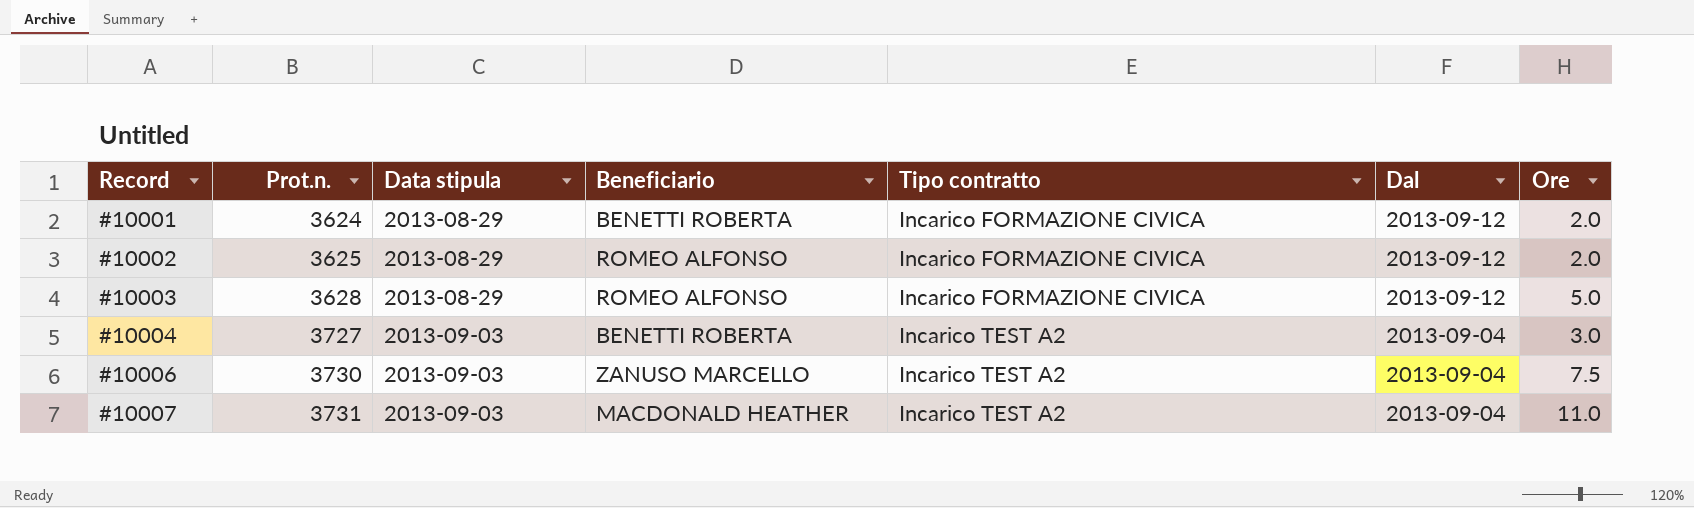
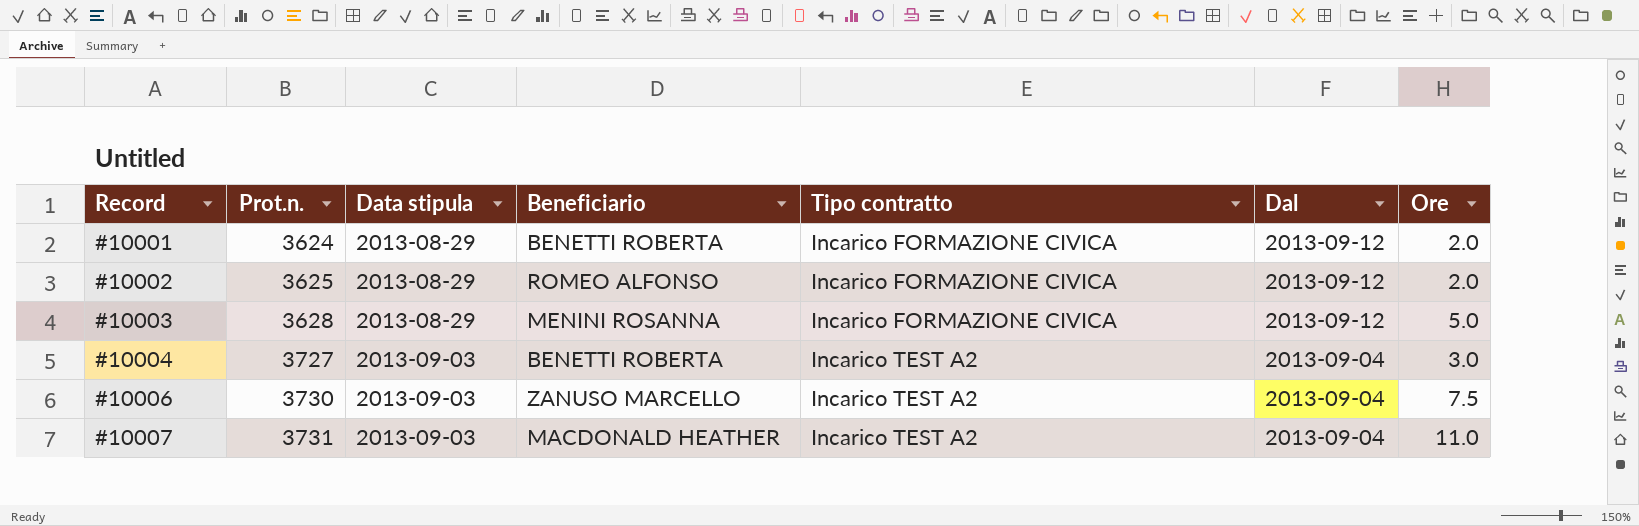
#10003 | Beneficiario: ROMEO ALFONSO -> MENINI ROSANNA

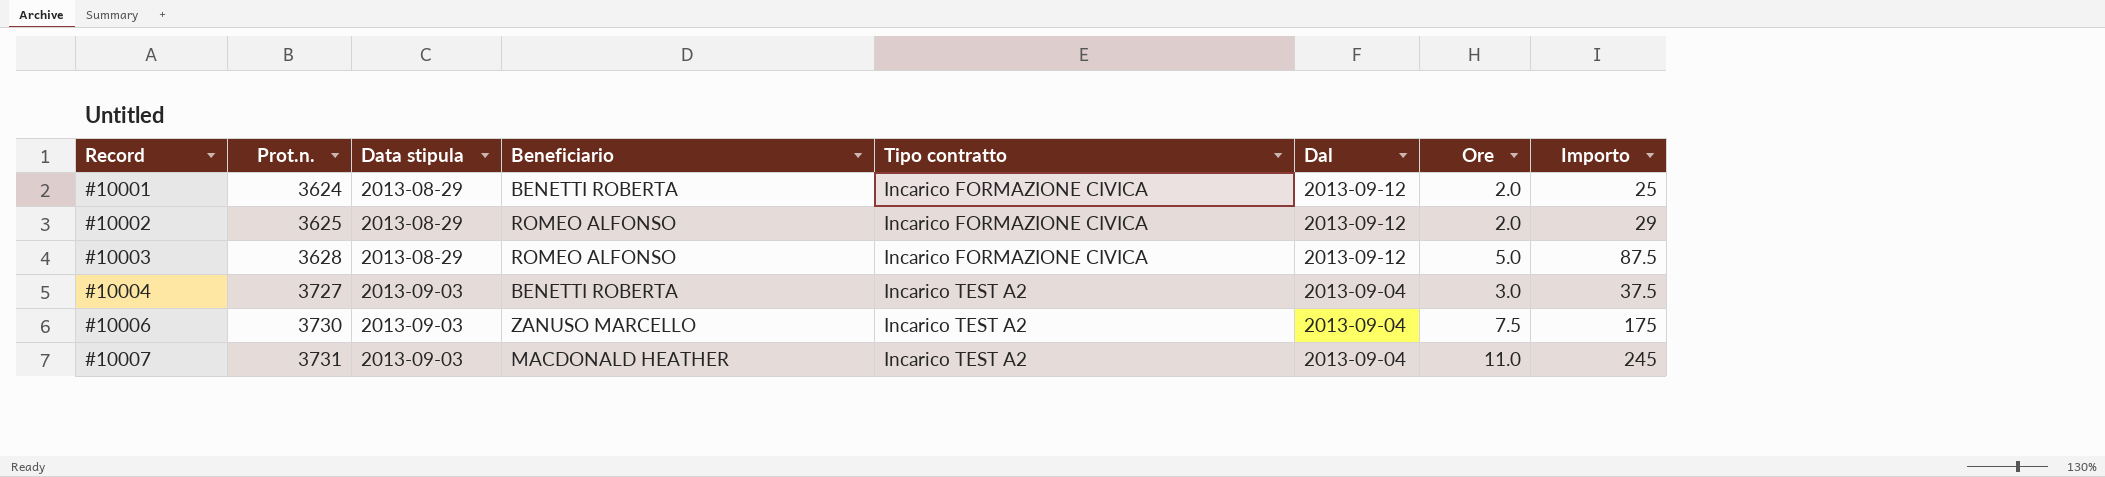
column Importo | position: none -> 8
#10003 | Beneficiario: MENINI ROSANNA -> ROMEO ALFONSO

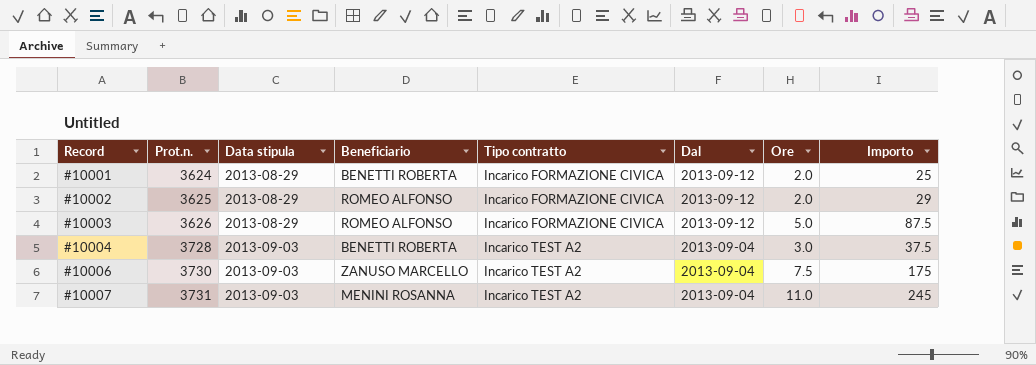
#10003 | Prot.n.: 3628 -> 3626
#10004 | Prot.n.: 3727 -> 3728
#10007 | Beneficiario: MACDONALD HEATHER -> MENINI ROSANNA

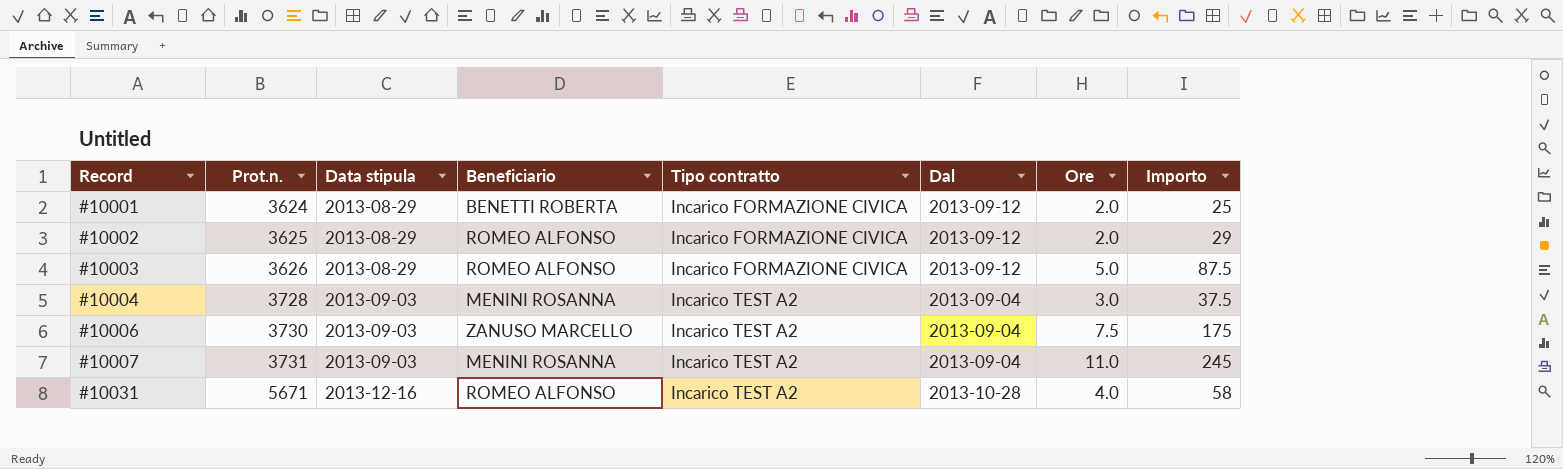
#10004 | Beneficiario: BENETTI ROBERTA -> MENINI ROSANNA
row #10031: none -> 5671 | 2013-12-16 | ROMEO ALFONSO | Incarico TEST A2 | 2013-10-28 | 4.0 | 58

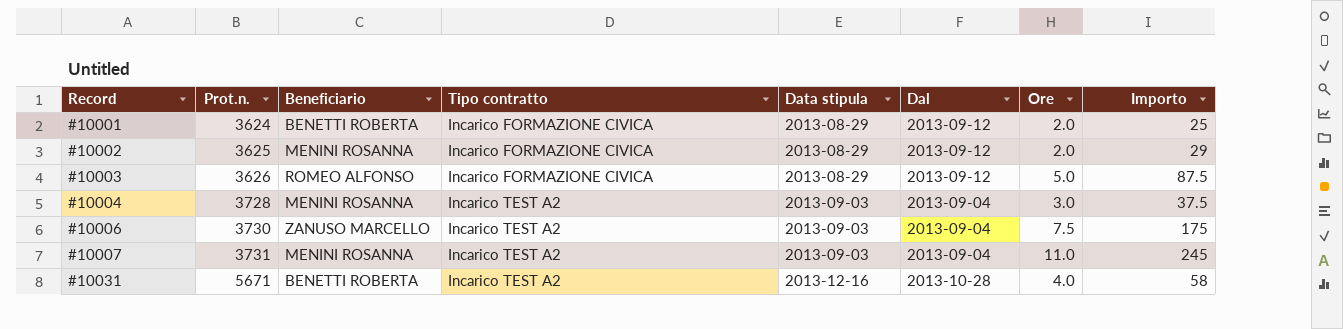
column Data stipula | position: 3 -> 5
#10002 | Beneficiario: ROMEO ALFONSO -> MENINI ROSANNA
#10031 | Beneficiario: ROMEO ALFONSO -> BENETTI ROBERTA

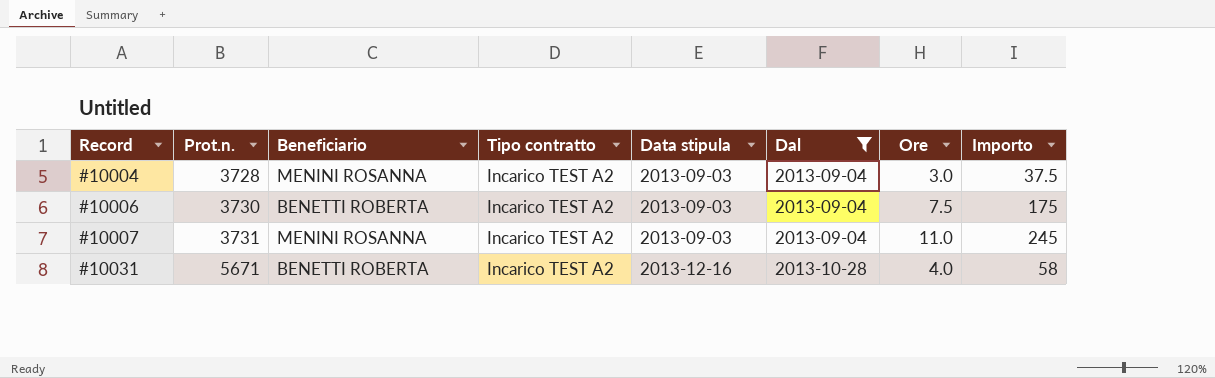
filter: none -> Dal != 2013-09-12
#10006 | Beneficiario: ZANUSO MARCELLO -> BENETTI ROBERTA

